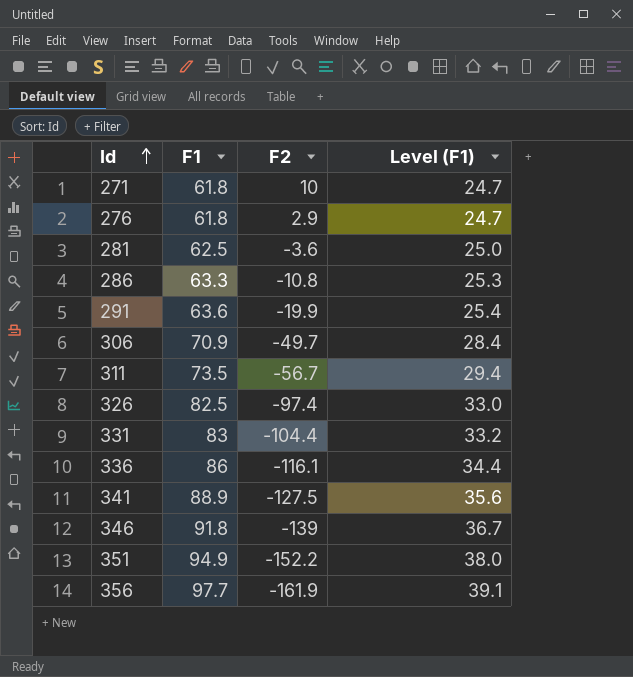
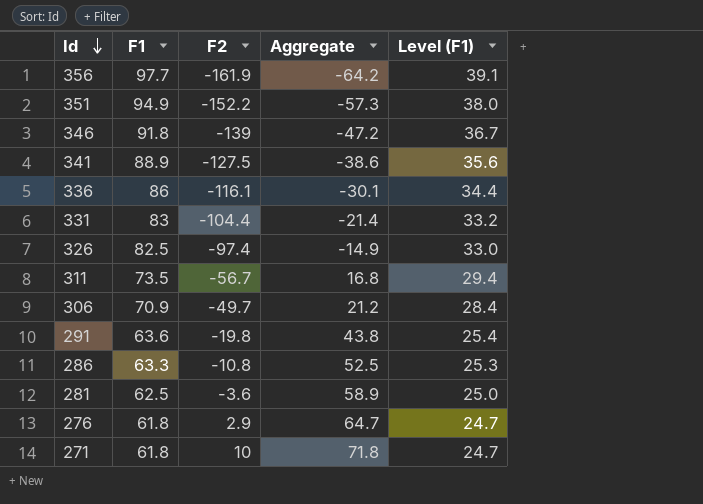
row order: Id ascending -> Id descending
column Aggregate | formula: none -> [F1] + [F2]
291 | F2: -19.9 -> -19.8

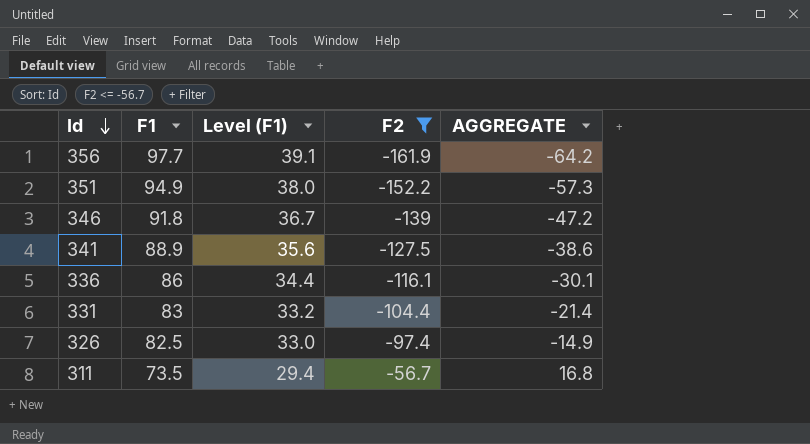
filter: none -> F2 <= -56.7
column Level (F1) | position: 5 -> 3
column name: Aggregate -> AGGREGATE

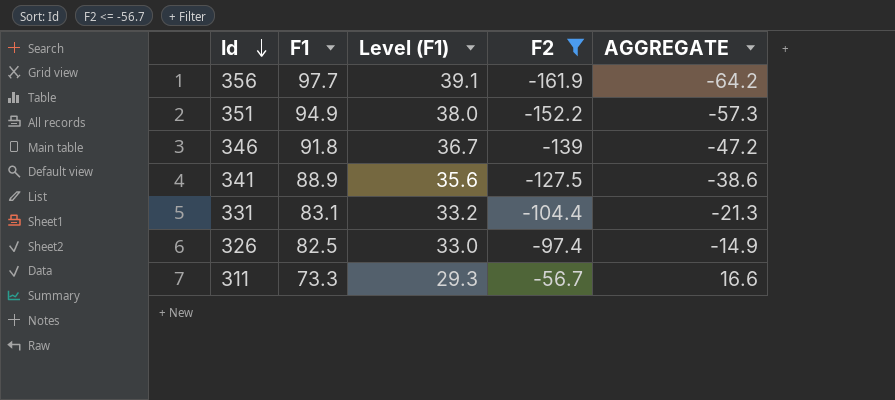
row 336: 86 | 34.4 | -116.1 | -30.1 -> none
331 | F1: 83 -> 83.1
331 | AGGREGATE: -21.4 -> -21.3
311 | F1: 73.5 -> 73.3
311 | Level (F1): 29.4 -> 29.3
311 | AGGREGATE: 16.8 -> 16.6

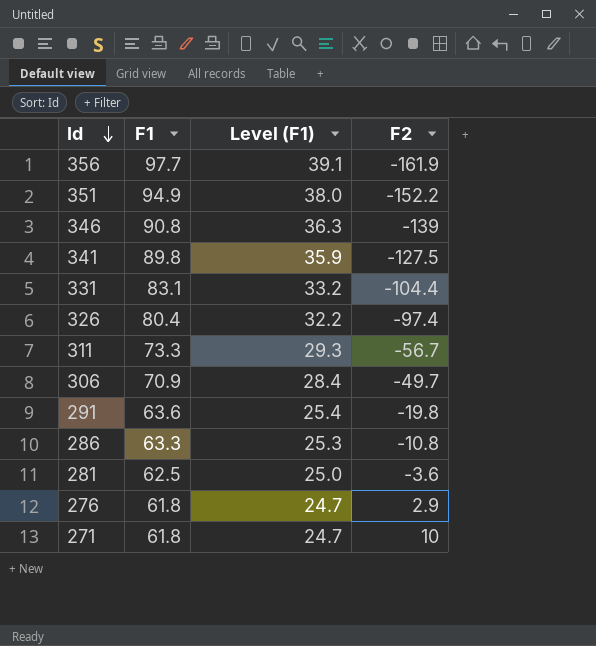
filter: F2 <= -56.7 -> none
column AGGREGATE | formula: [F1] + [F2] -> none
346 | F1: 91.8 -> 90.8
346 | Level (F1): 36.7 -> 36.3
341 | F1: 88.9 -> 89.8
341 | Level (F1): 35.6 -> 35.9
326 | F1: 82.5 -> 80.4
326 | Level (F1): 33.0 -> 32.2

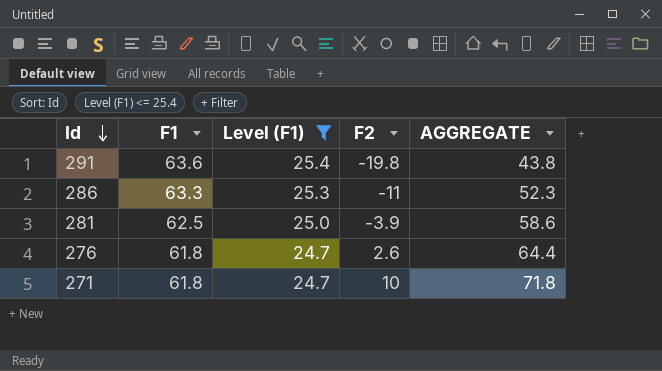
filter: none -> Level (F1) <= 25.4
column AGGREGATE | formula: none -> [F1] + [F2]
286 | F2: -10.8 -> -11
281 | F2: -3.6 -> -3.9
276 | F2: 2.9 -> 2.6

